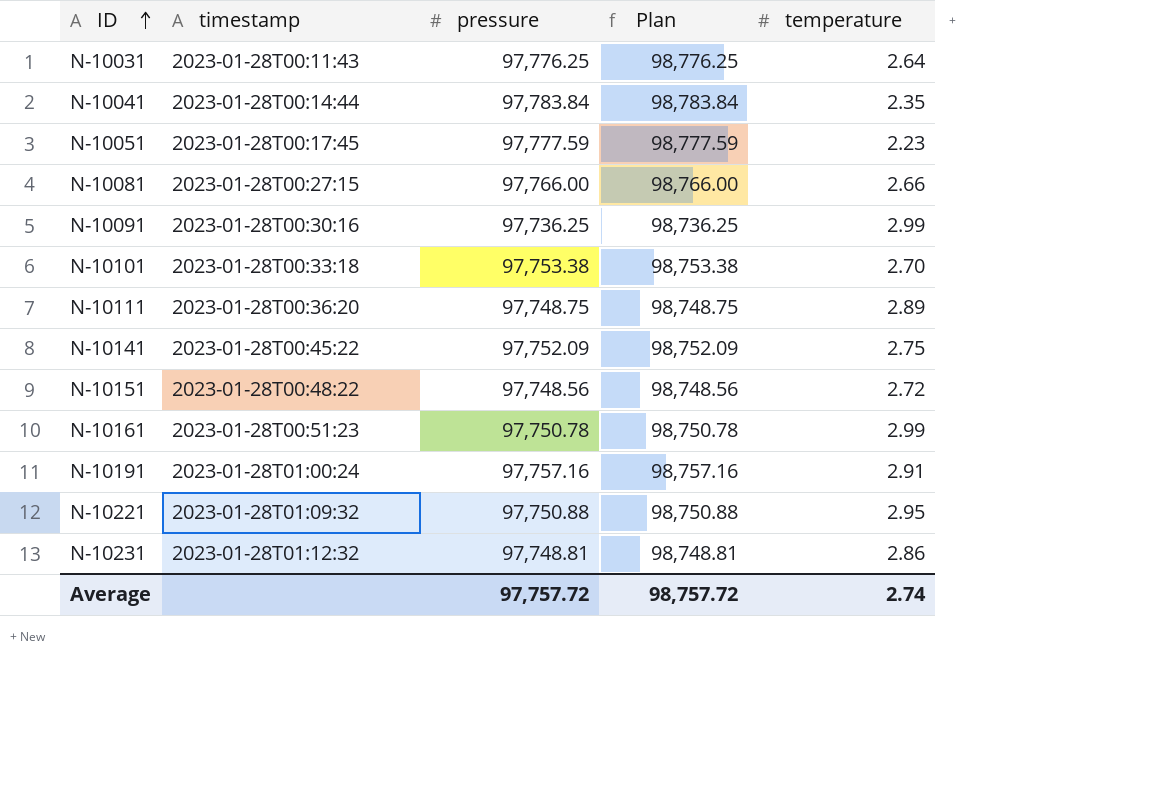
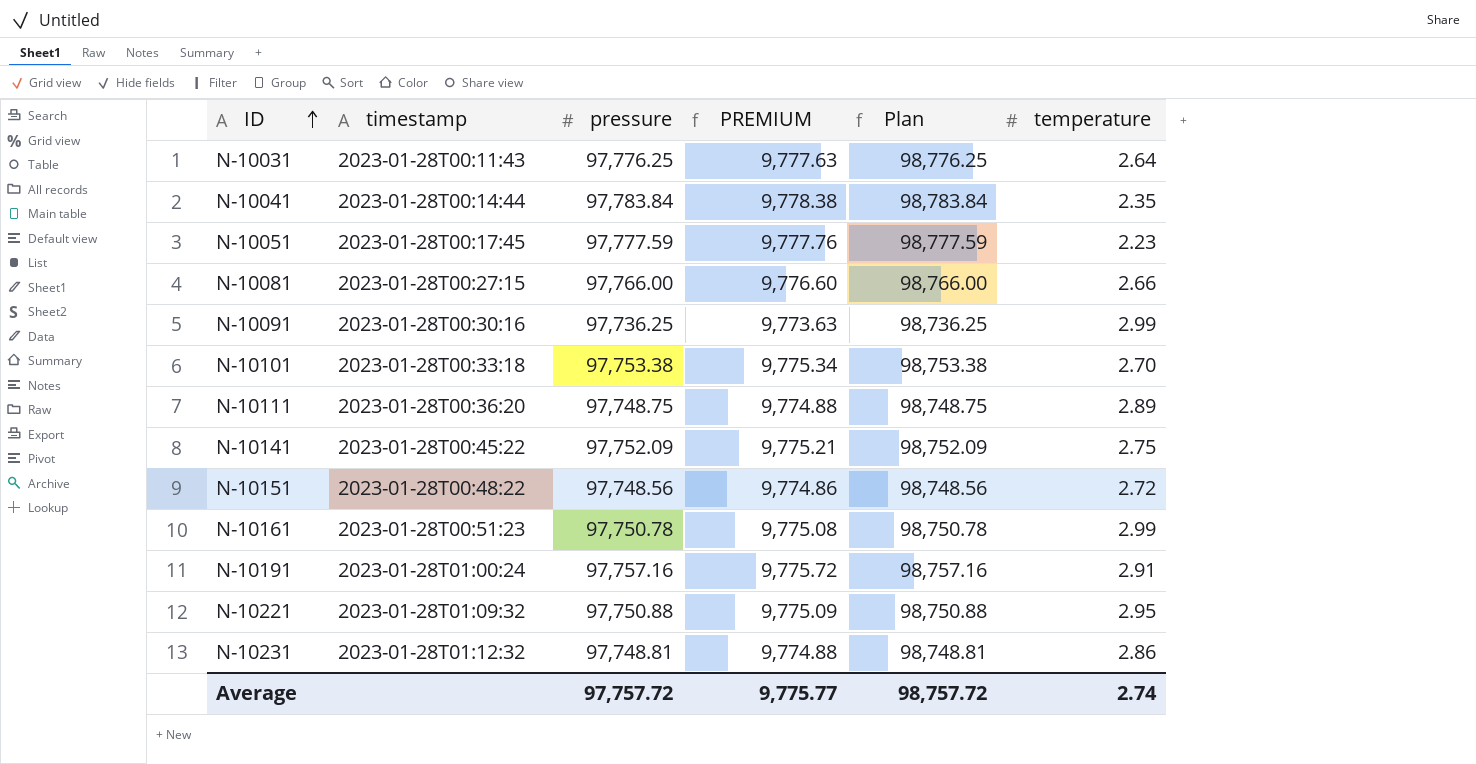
column PREMIUM | formula: none -> [pressure] * 0.1

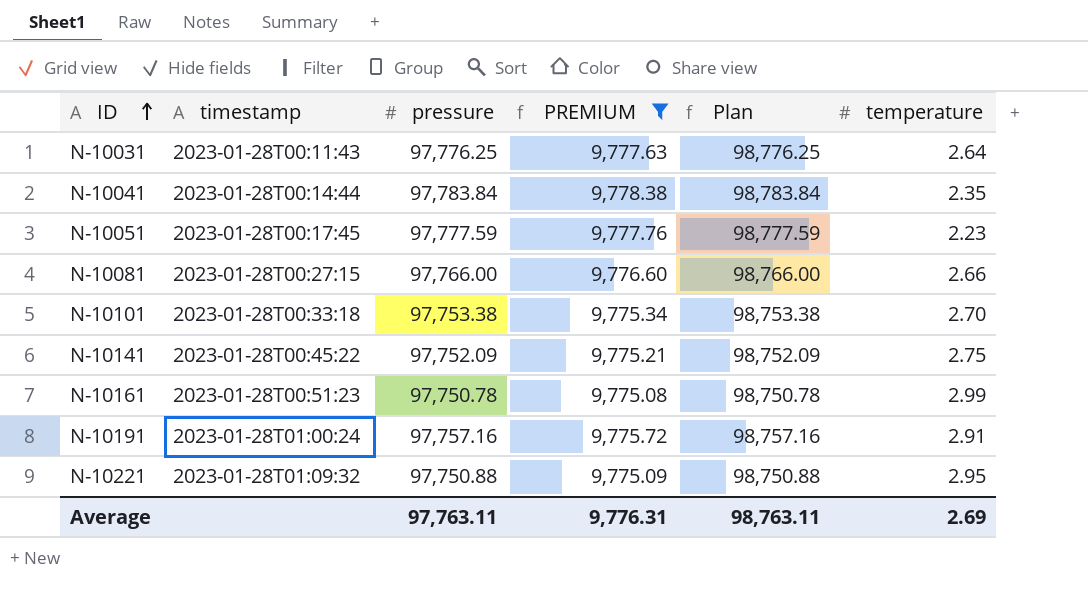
filter: none -> PREMIUM >= 9,775.08
Average | pressure: 97,757.72 -> 97,763.11
Average | PREMIUM: 9,775.77 -> 9,776.31
Average | Plan: 98,757.72 -> 98,763.11
Average | temperature: 2.74 -> 2.69

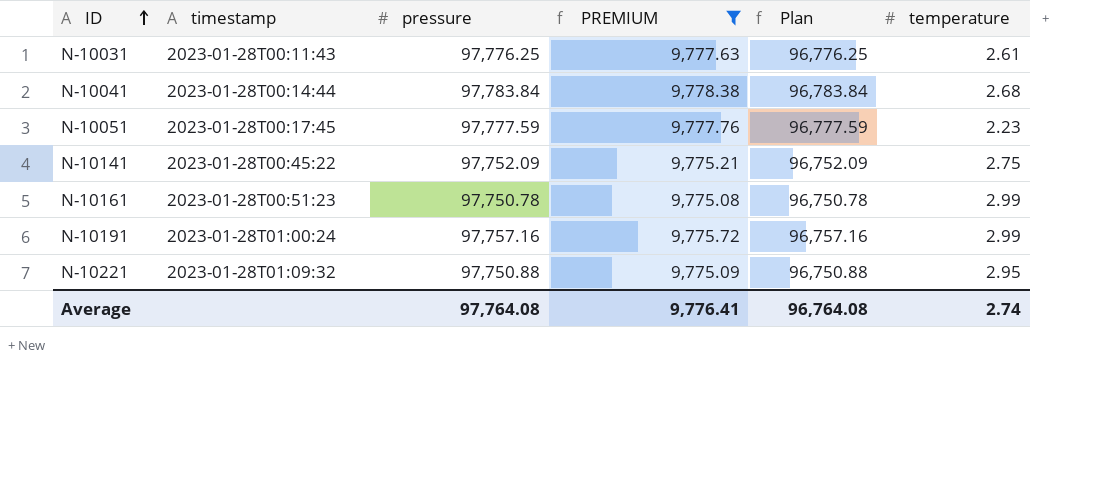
column Plan | formula: [pressure] + 1000 -> [pressure] - 1000
row N-10081: 2023-01-28T00:27:15 | 97,766.00 | 9,776.60 | 98,766.00 | 2.66 -> none
row N-10101: 2023-01-28T00:33:18 | 97,753.38 | 9,775.34 | 98,753.38 | 2.70 -> none
N-10031 | temperature: 2.64 -> 2.61
N-10041 | temperature: 2.35 -> 2.68
N-10191 | temperature: 2.91 -> 2.99
Average | pressure: 97,763.11 -> 97,764.08
Average | PREMIUM: 9,776.31 -> 9,776.41
Average | Plan: 98,763.11 -> 96,764.08
Average | temperature: 2.69 -> 2.74

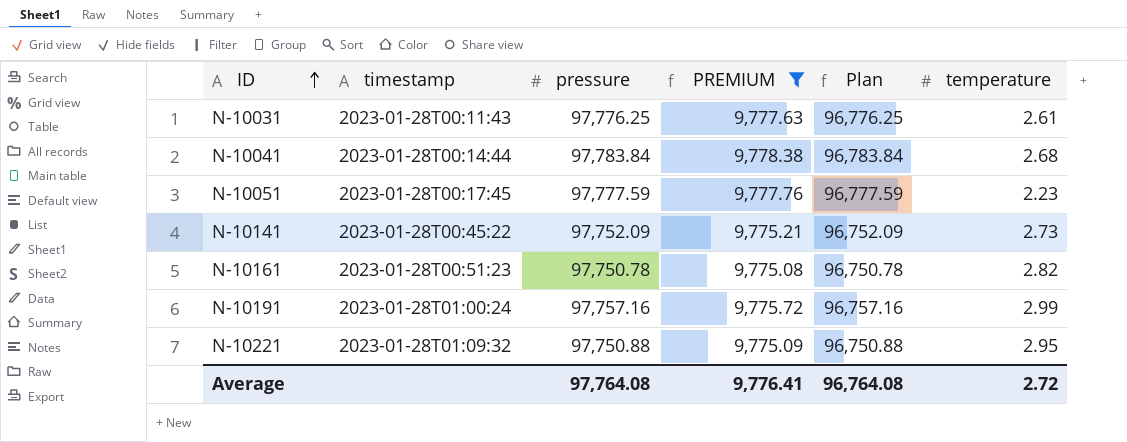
N-10141 | temperature: 2.75 -> 2.73
N-10161 | temperature: 2.99 -> 2.82
Average | temperature: 2.74 -> 2.72

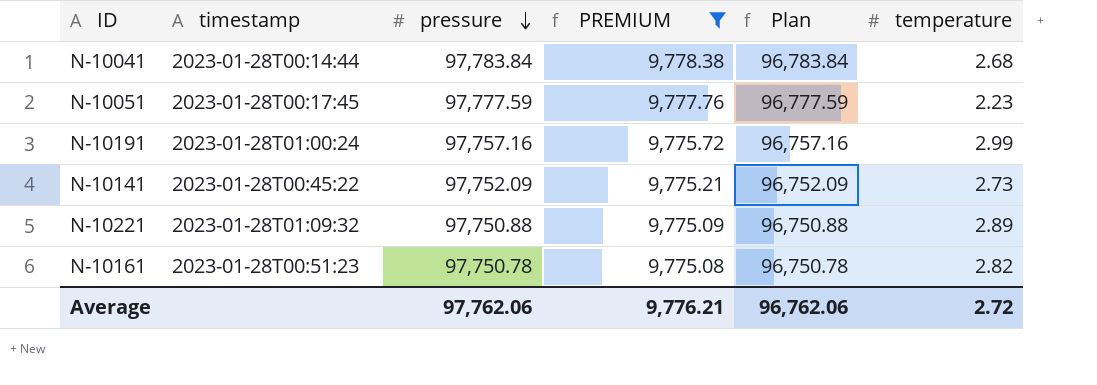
row order: ID ascending -> pressure descending
row N-10031: 2023-01-28T00:11:43 | 97,776.25 | 9,777.63 | 96,776.25 | 2.61 -> none
N-10221 | temperature: 2.95 -> 2.89
Average | pressure: 97,764.08 -> 97,762.06
Average | PREMIUM: 9,776.41 -> 9,776.21
Average | Plan: 96,764.08 -> 96,762.06

